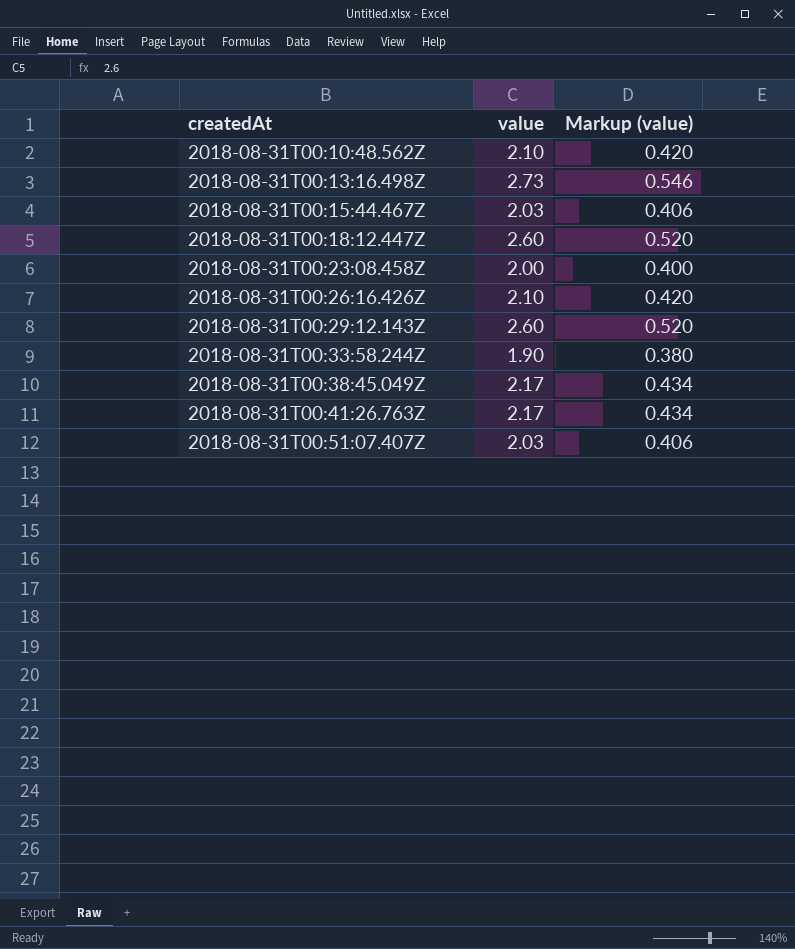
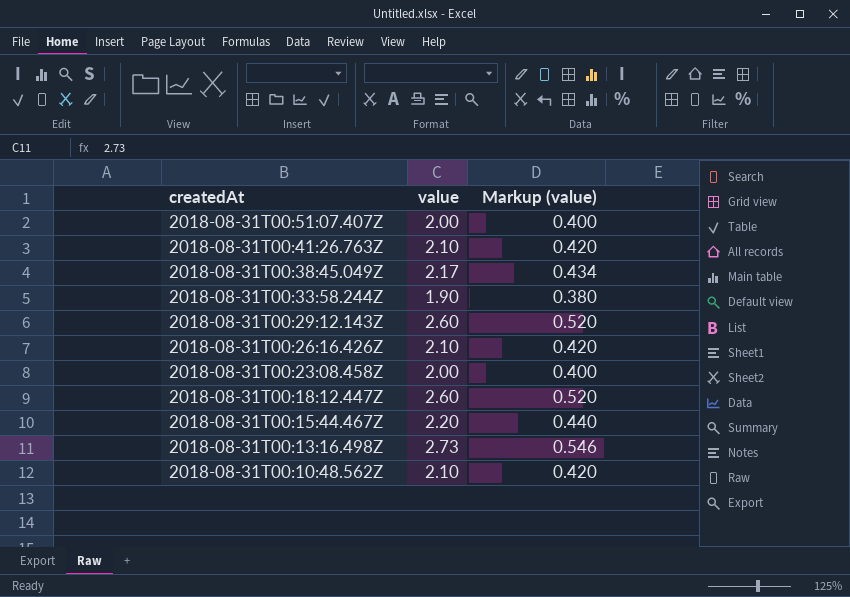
row order: createdAt ascending -> createdAt descending
2018-08-31T00:51:07.407Z | value: 2.03 -> 2.00
2018-08-31T00:51:07.407Z | Markup (value): 0.406 -> 0.400
2018-08-31T00:41:26.763Z | value: 2.17 -> 2.10
2018-08-31T00:41:26.763Z | Markup (value): 0.434 -> 0.420
2018-08-31T00:15:44.467Z | value: 2.03 -> 2.20
2018-08-31T00:15:44.467Z | Markup (value): 0.406 -> 0.440

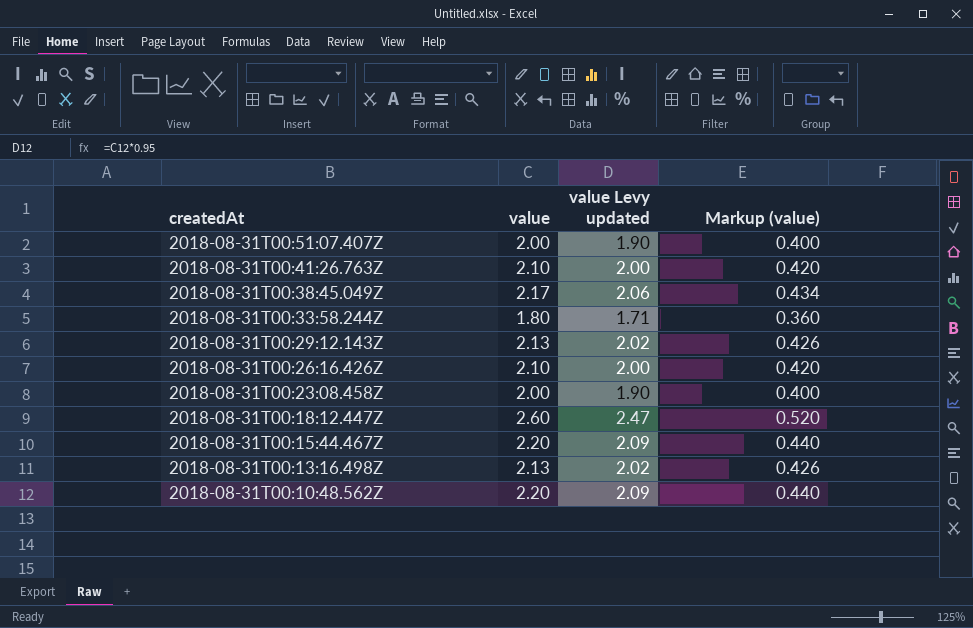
column value Levy updated | formula: none -> [value] * 0.95
2018-08-31T00:33:58.244Z | value: 1.90 -> 1.80
2018-08-31T00:33:58.244Z | Markup (value): 0.380 -> 0.360
2018-08-31T00:29:12.143Z | value: 2.60 -> 2.13
2018-08-31T00:29:12.143Z | Markup (value): 0.520 -> 0.426
2018-08-31T00:13:16.498Z | value: 2.73 -> 2.13
2018-08-31T00:13:16.498Z | Markup (value): 0.546 -> 0.426
2018-08-31T00:10:48.562Z | value: 2.10 -> 2.20
2018-08-31T00:10:48.562Z | Markup (value): 0.420 -> 0.440

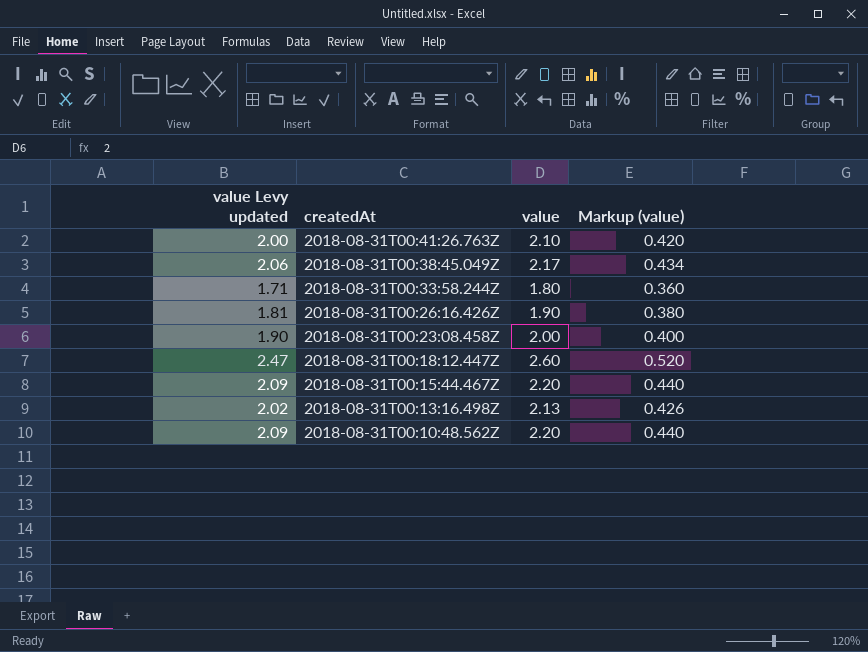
column value Levy updated | position: 3 -> 1
row 2018-08-31T00:51:07.407Z: 2.00 | 1.90 | 0.400 -> none
row 2018-08-31T00:29:12.143Z: 2.13 | 2.02 | 0.426 -> none
2018-08-31T00:26:16.426Z | value Levy updated: 2.00 -> 1.81
2018-08-31T00:26:16.426Z | value: 2.10 -> 1.90
2018-08-31T00:26:16.426Z | Markup (value): 0.420 -> 0.380

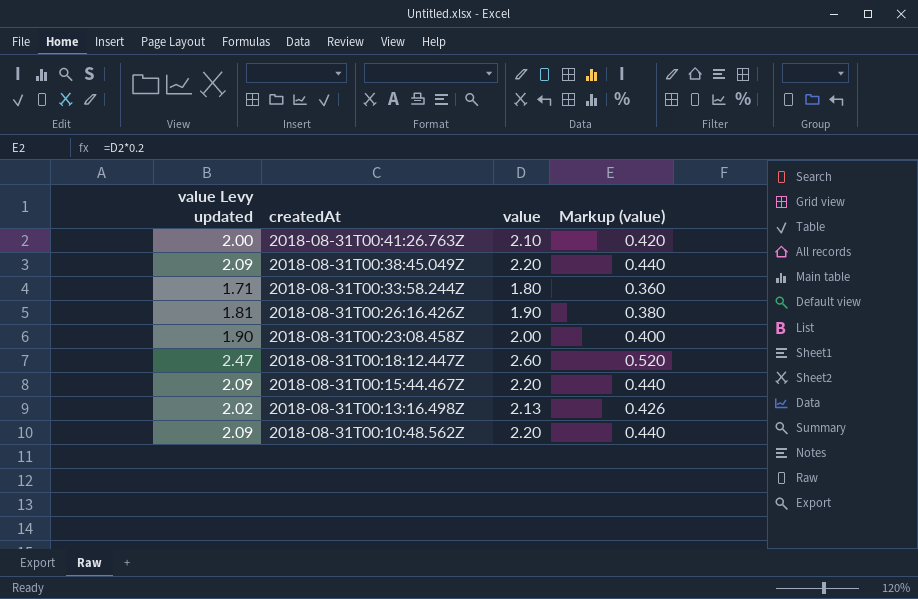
2018-08-31T00:38:45.049Z | value Levy updated: 2.06 -> 2.09
2018-08-31T00:38:45.049Z | value: 2.17 -> 2.20
2018-08-31T00:38:45.049Z | Markup (value): 0.434 -> 0.440

